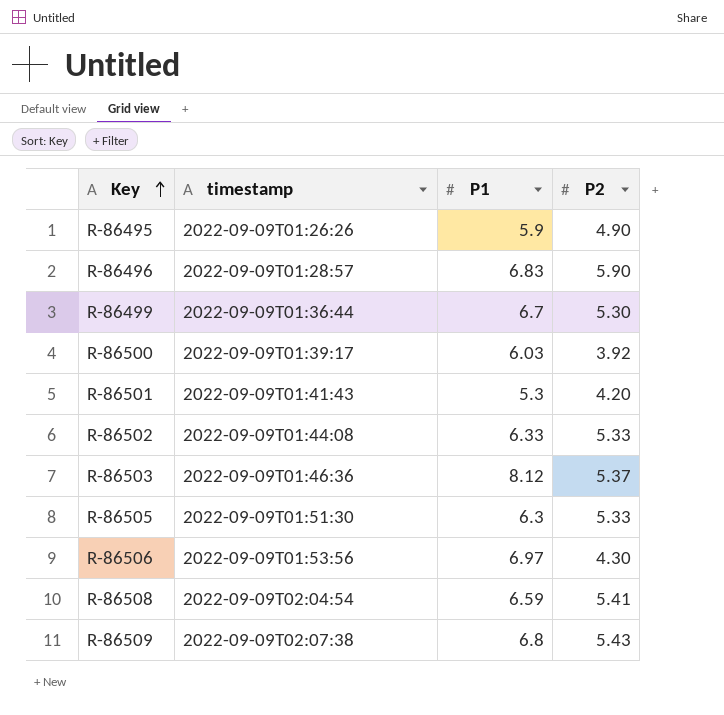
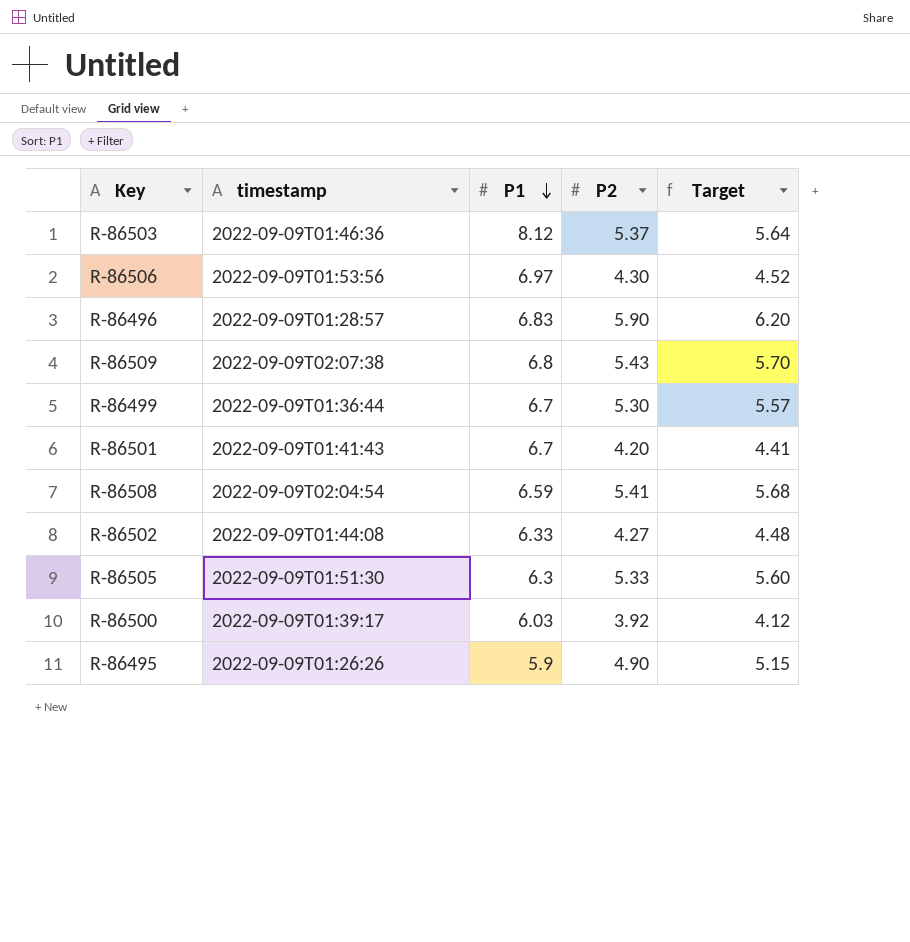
row order: Key ascending -> P1 descending
column Target | formula: none -> [P2] * 1.05
R-86501 | P1: 5.3 -> 6.7
R-86502 | P2: 5.33 -> 4.27

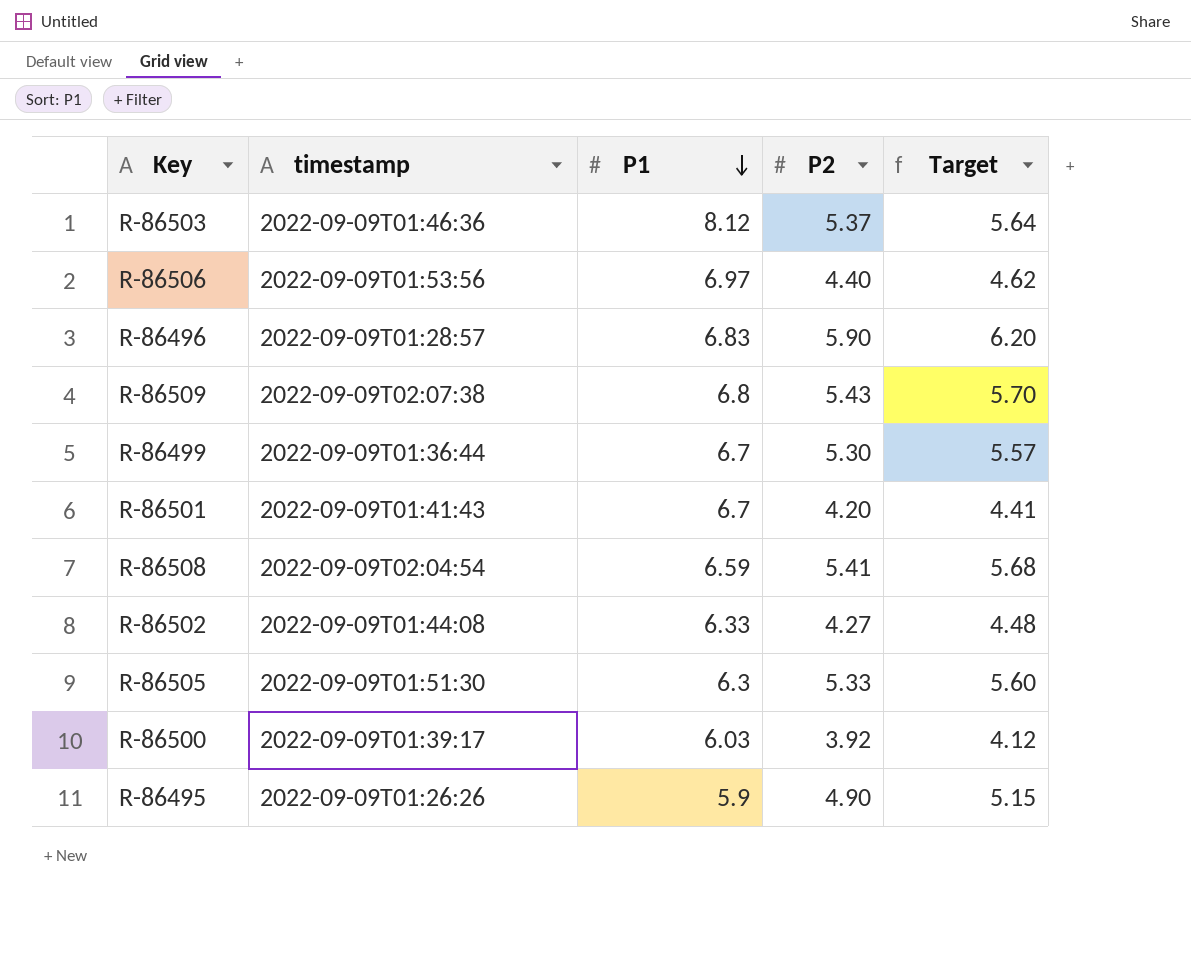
R-86506 | P2: 4.30 -> 4.40
R-86506 | Target: 4.52 -> 4.62

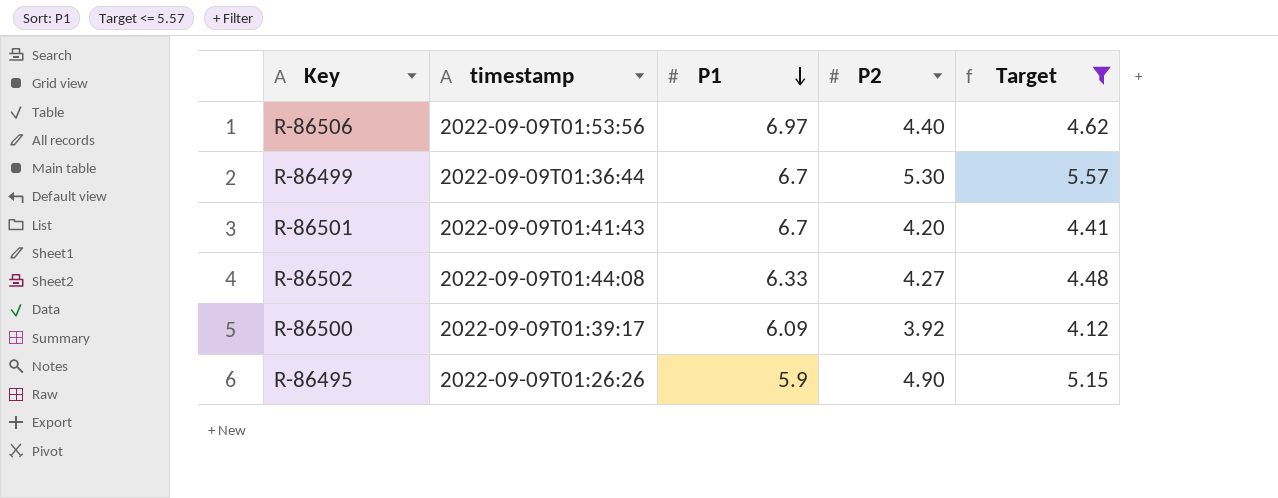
filter: none -> Target <= 5.57
R-86500 | P1: 6.03 -> 6.09

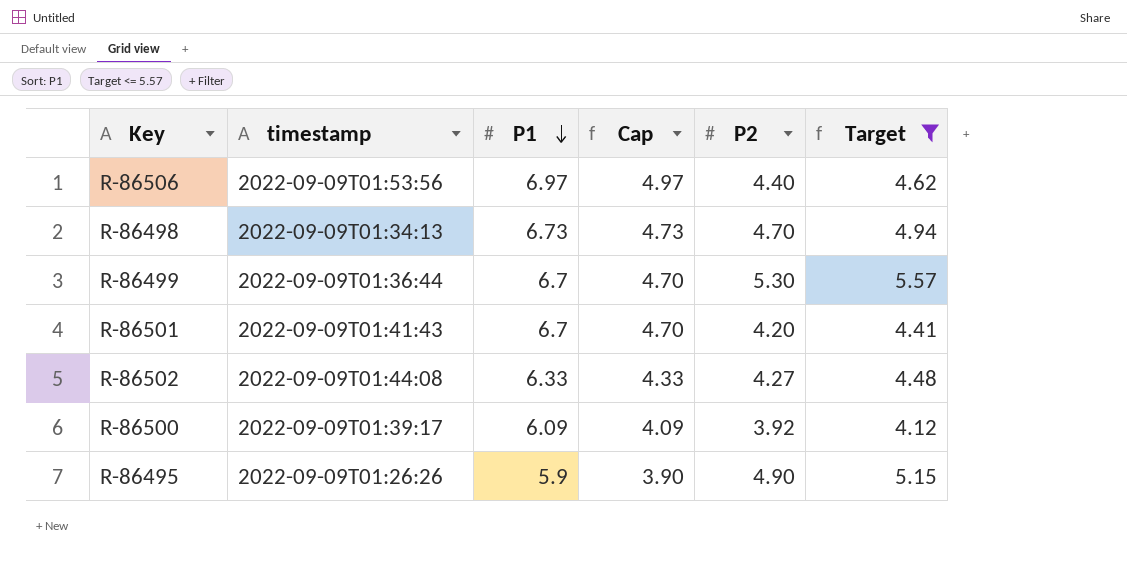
column Cap | formula: none -> [P1] - 2
row R-86498: none -> 2022-09-09T01:34:13 | 6.73 | 4.73 | 4.70 | 4.94

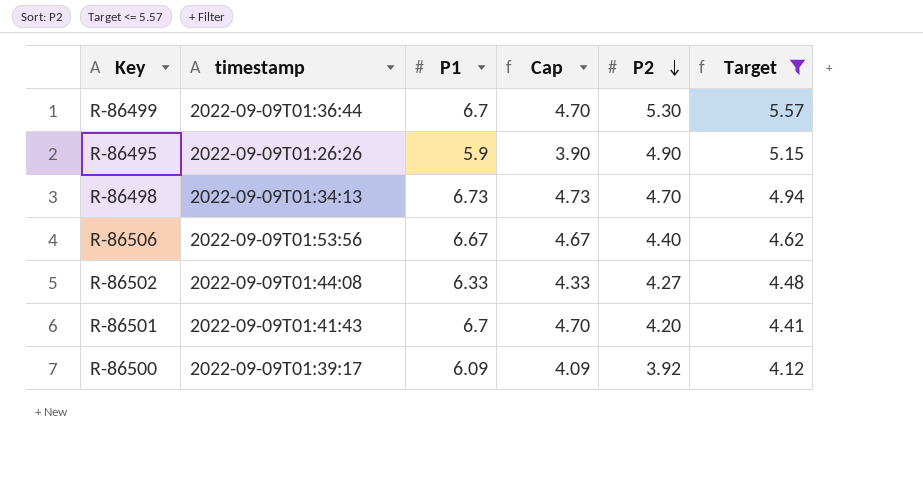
row order: P1 descending -> P2 descending
R-86506 | P1: 6.97 -> 6.67
R-86506 | Cap: 4.97 -> 4.67

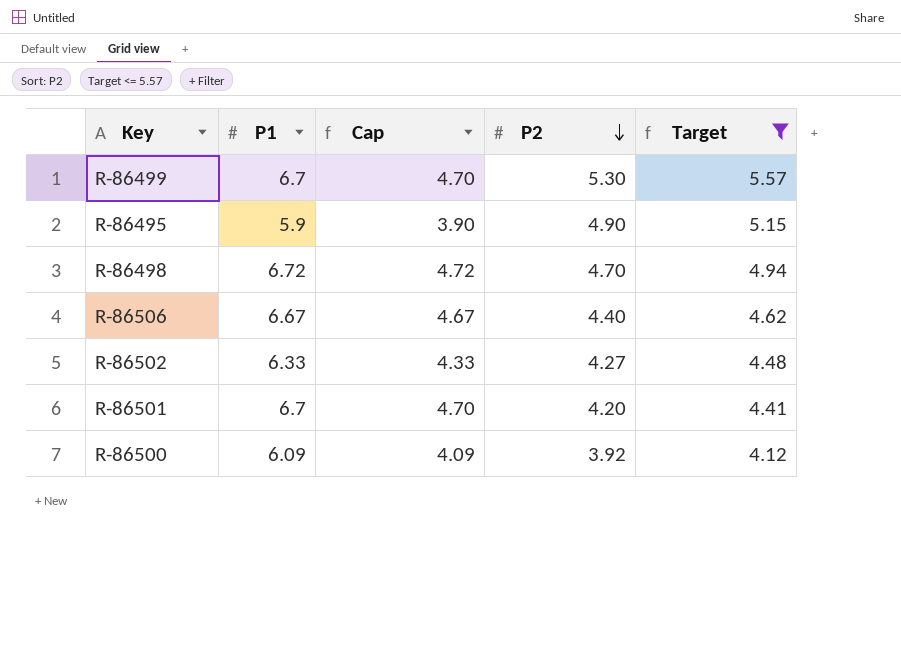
column timestamp | position: 2 -> none
R-86498 | P1: 6.73 -> 6.72
R-86498 | Cap: 4.73 -> 4.72

